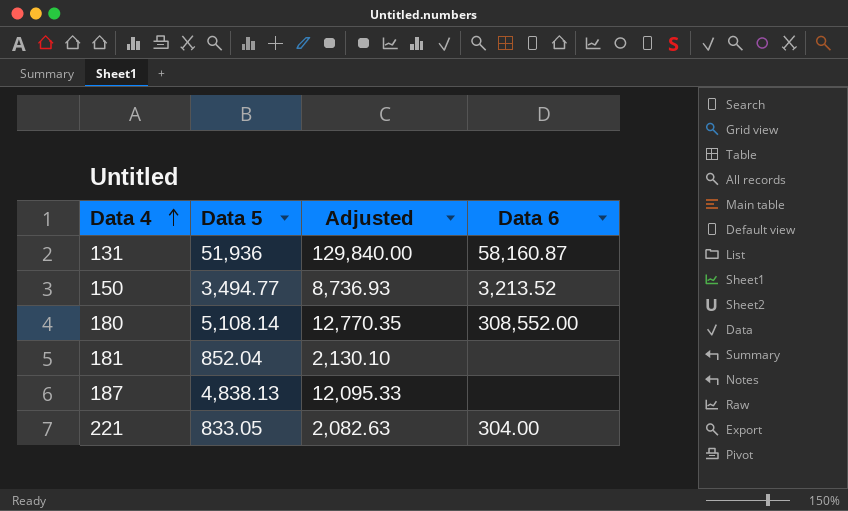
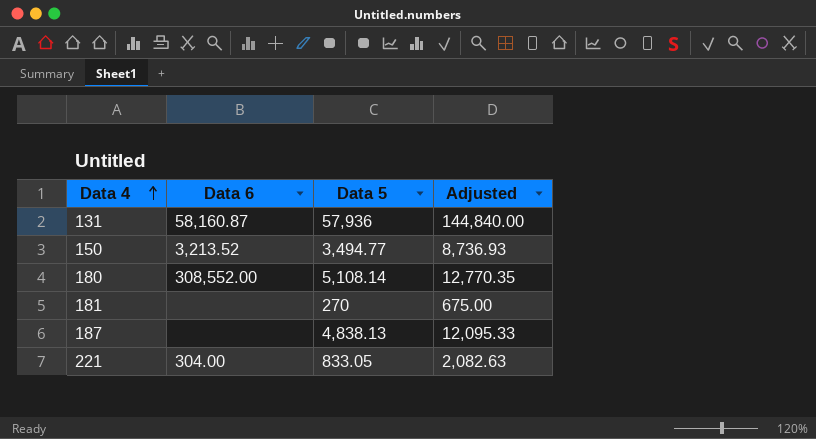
column Data 6 | position: 4 -> 2
131 | Data 5: 51,936 -> 57,936
131 | Adjusted: 129,840.00 -> 144,840.00
181 | Data 5: 852.04 -> 270
181 | Adjusted: 2,130.10 -> 675.00

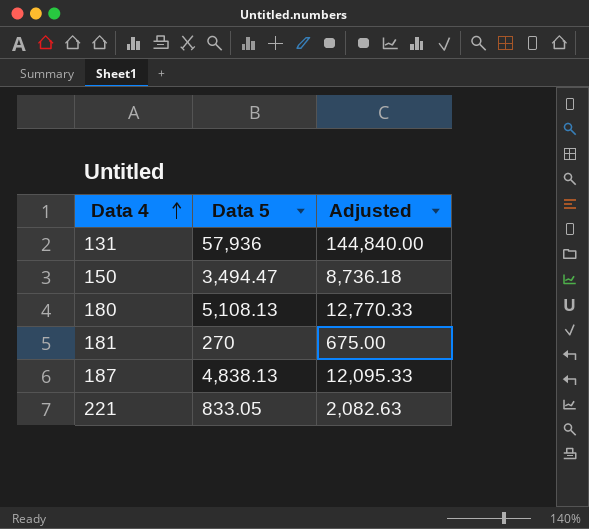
column Data 6 | position: 2 -> none
150 | Data 5: 3,494.77 -> 3,494.47
150 | Adjusted: 8,736.93 -> 8,736.18
180 | Data 5: 5,108.14 -> 5,108.13
180 | Adjusted: 12,770.35 -> 12,770.33

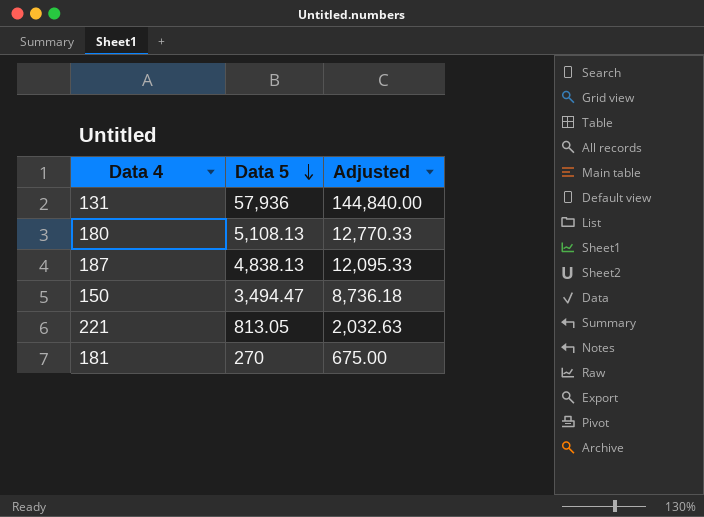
row order: Data 4 ascending -> Data 5 descending
221 | Data 5: 833.05 -> 813.05
221 | Adjusted: 2,082.63 -> 2,032.63

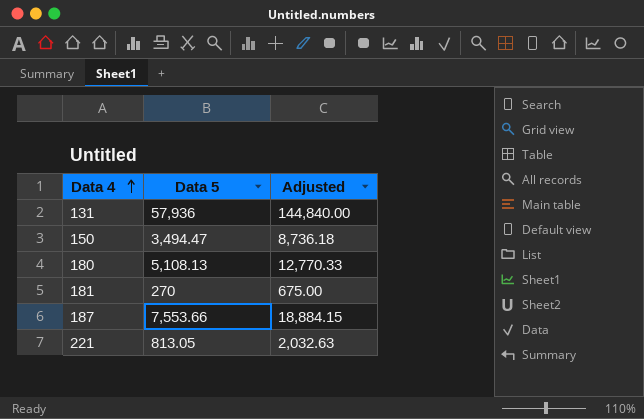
row order: Data 5 descending -> Data 4 ascending
187 | Data 5: 4,838.13 -> 7,553.66
187 | Adjusted: 12,095.33 -> 18,884.15

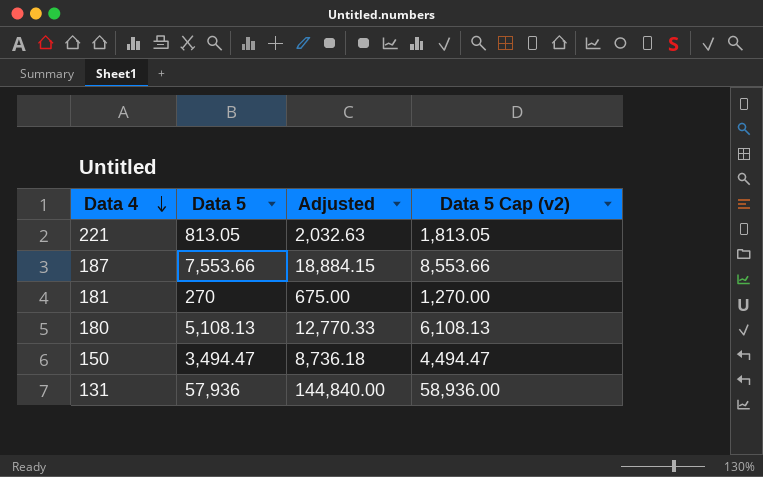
row order: Data 4 ascending -> Data 4 descending
column Data 5 Cap (v2) | formula: none -> [Data 5] + 1000

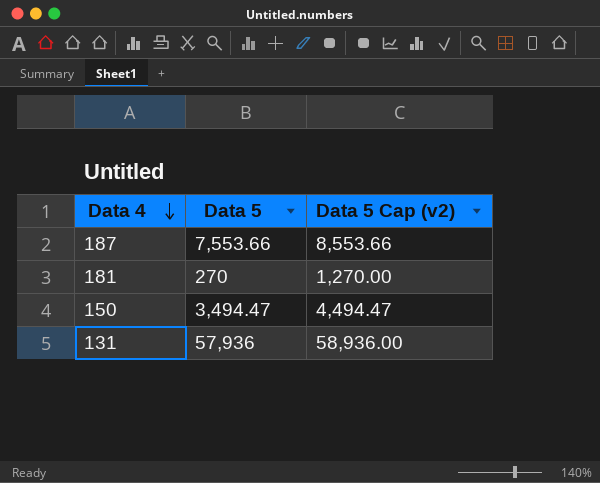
column Adjusted | formula: [Data 5] * 2.5 -> none
row 221: 813.05 | 2,032.63 | 1,813.05 -> none
row 180: 5,108.13 | 12,770.33 | 6,108.13 -> none

